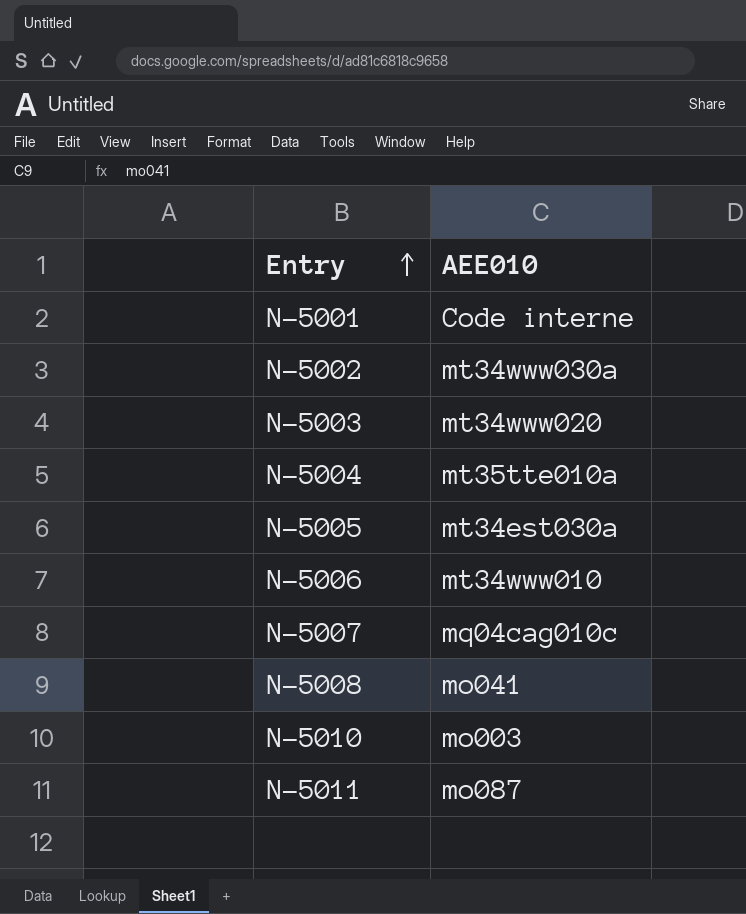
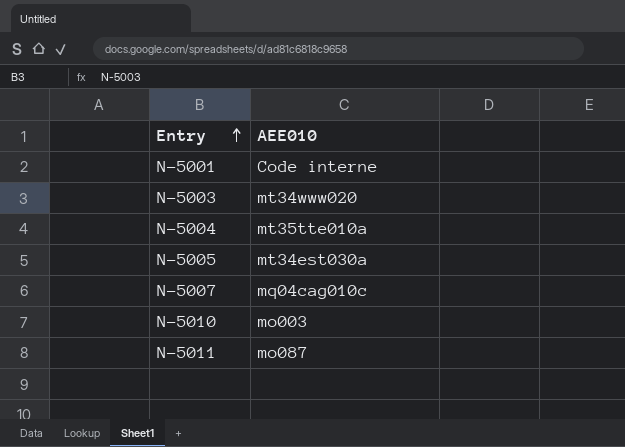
row N-5002: mt34www030a -> none
row N-5006: mt34www010 -> none
row N-5008: mo041 -> none

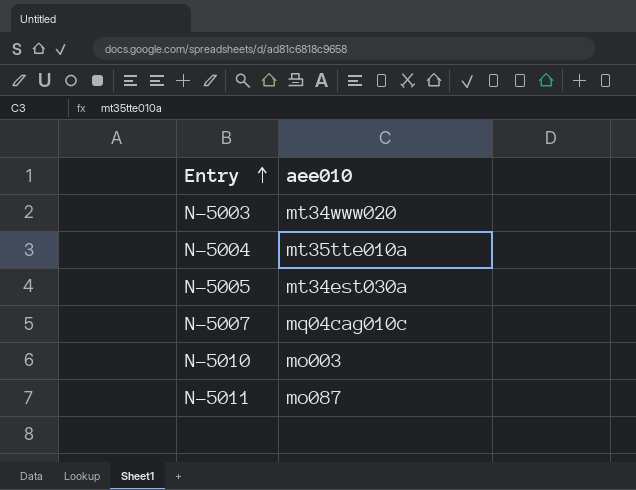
column name: AEE010 -> aee010
row N-5001: Code interne -> none

